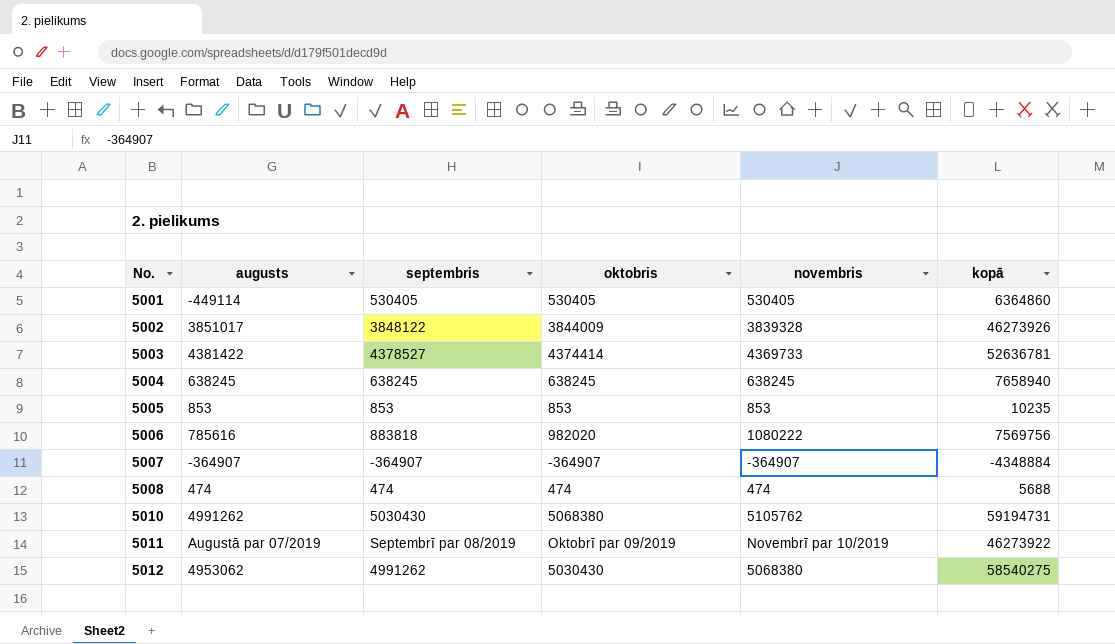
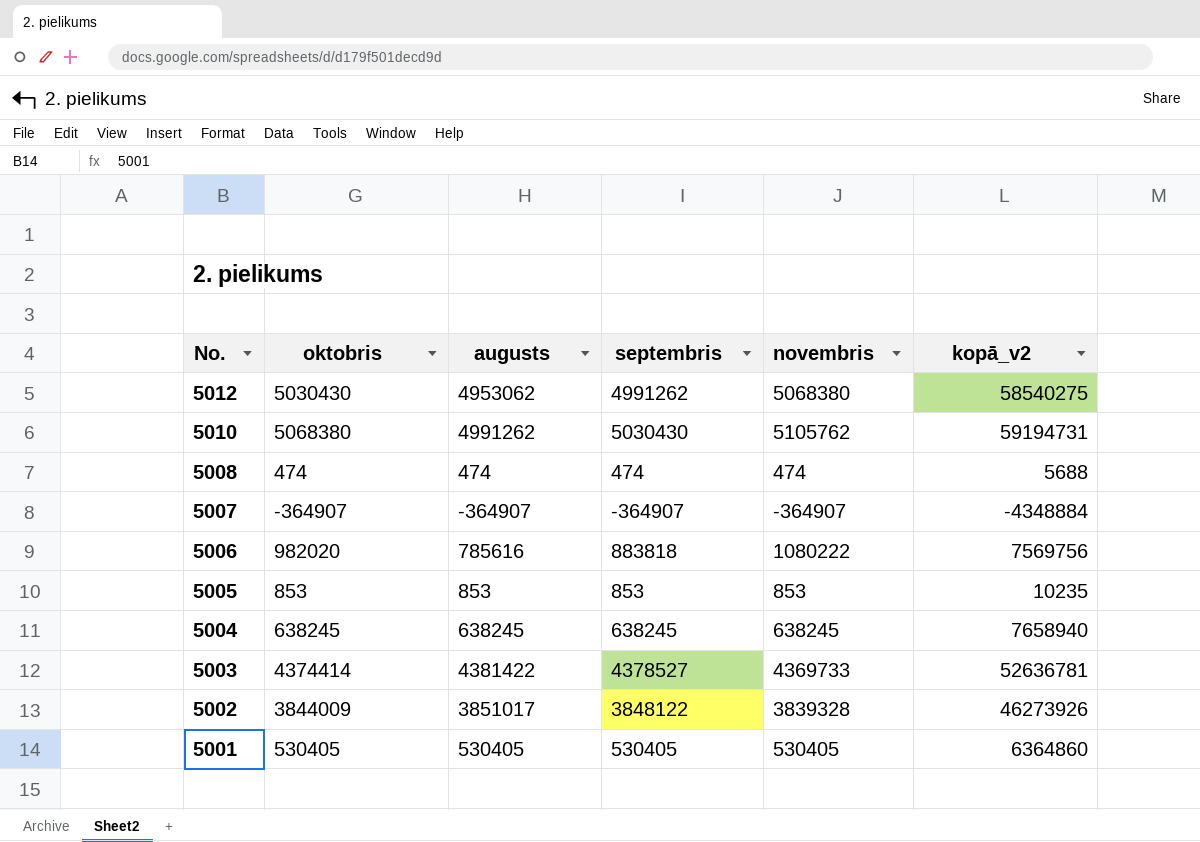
row order: No. ascending -> No. descending
column oktobris | position: 4 -> 2
column name: kopā -> kopā_v2
row 5011: Augustā par 07/2019 | Septembrī par 08/2019 | Oktobrī par 09/2019 | Novembrī par 10/2019 | 46273922 -> none
5001 | augusts: -449114 -> 530405

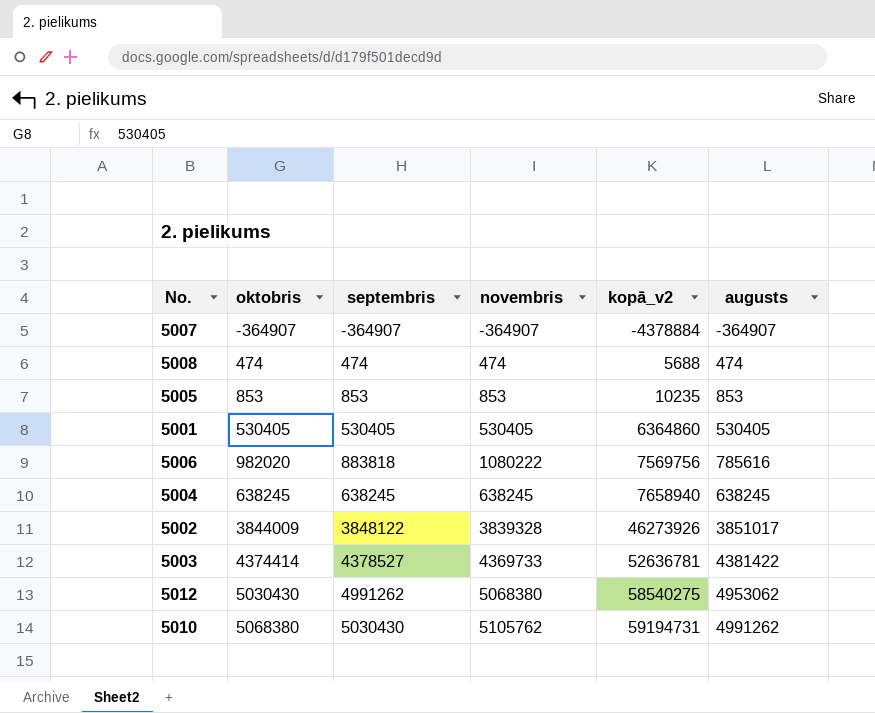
row order: No. descending -> kopā_v2 ascending
column augusts | position: 3 -> 6
5007 | kopā_v2: -4348884 -> -4378884

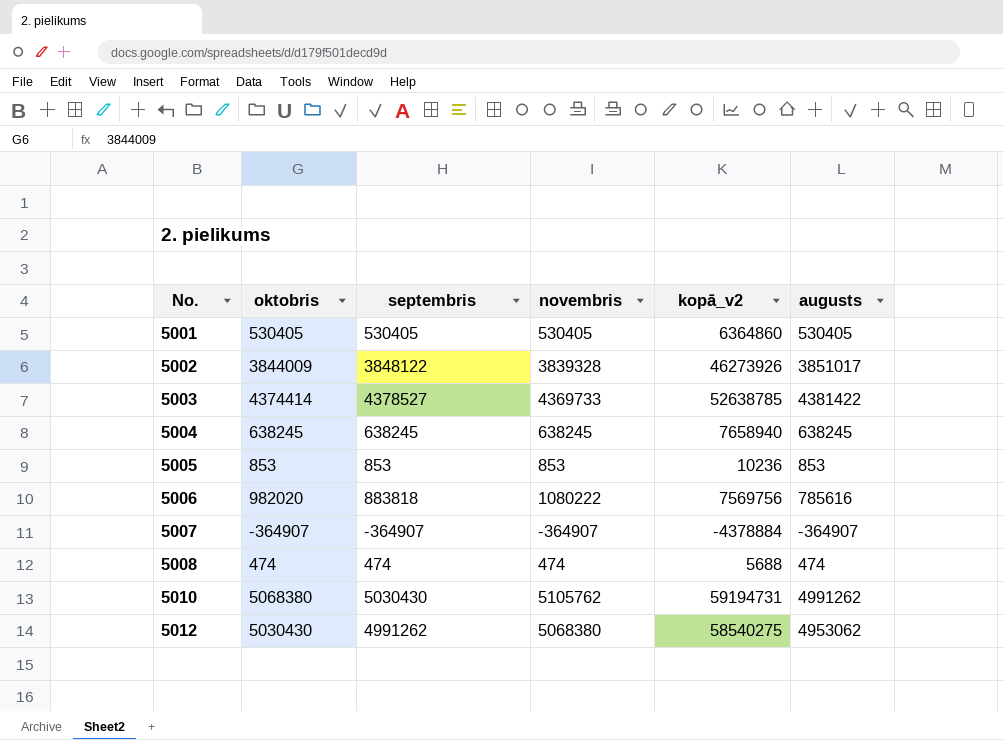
row order: kopā_v2 ascending -> No. ascending
5003 | kopā_v2: 52636781 -> 52638785
5005 | kopā_v2: 10235 -> 10236

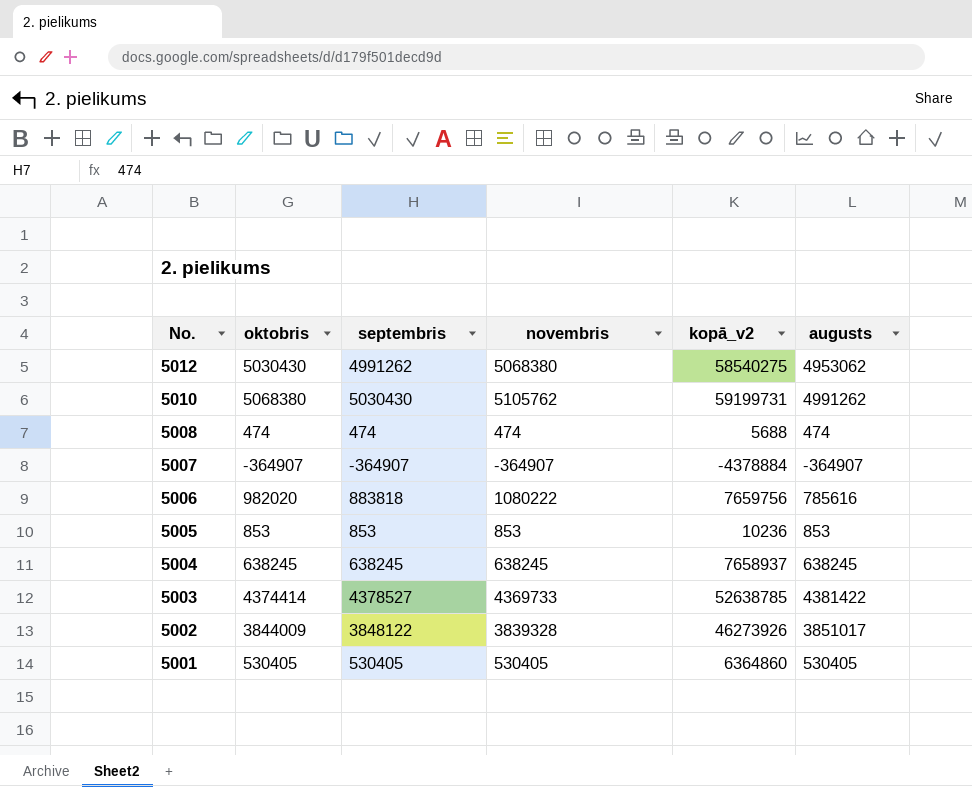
row order: No. ascending -> No. descending
5010 | kopā_v2: 59194731 -> 59199731
5006 | kopā_v2: 7569756 -> 7659756
5004 | kopā_v2: 7658940 -> 7658937

